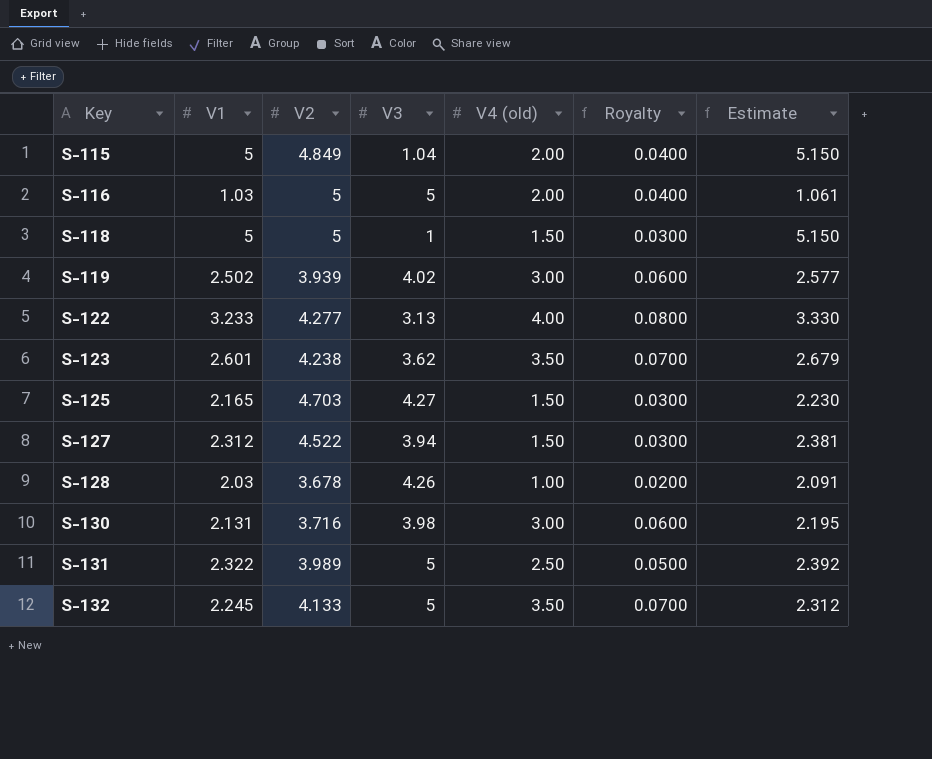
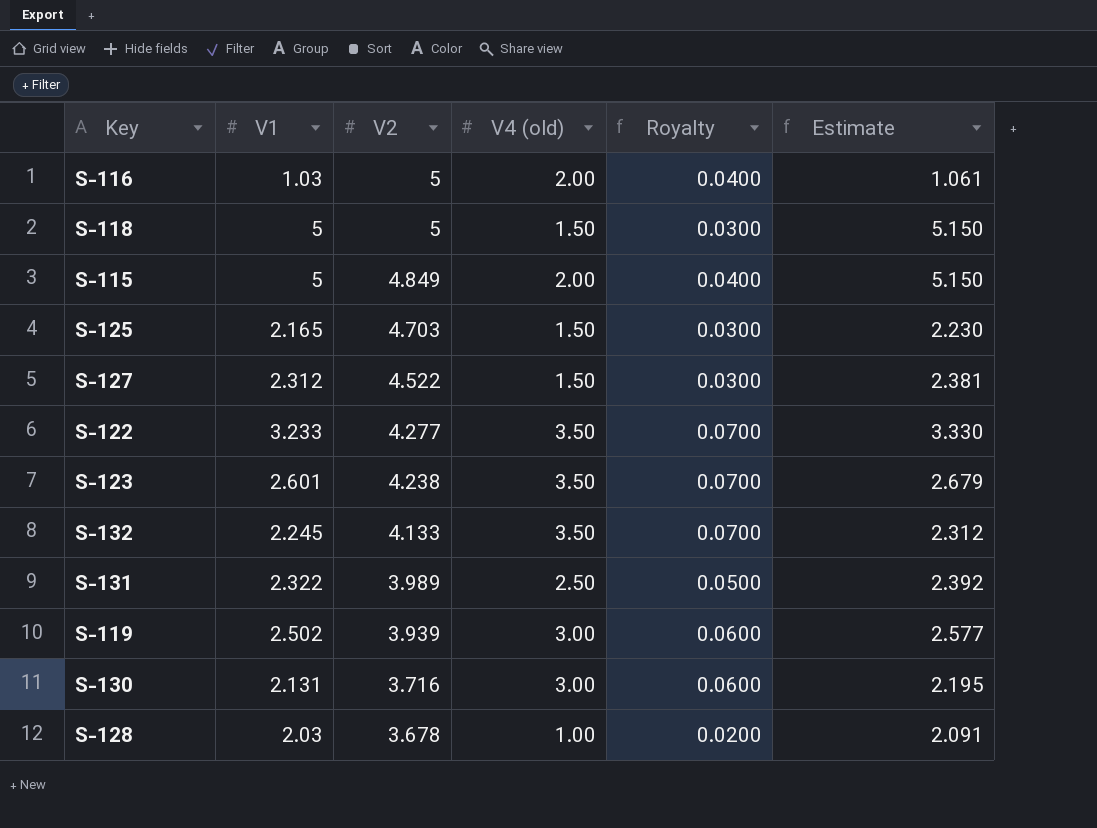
row order: Key ascending -> V2 descending
column V3 | position: 4 -> none
S-122 | V4 (old): 4.00 -> 3.50
S-122 | Royalty: 0.0800 -> 0.0700

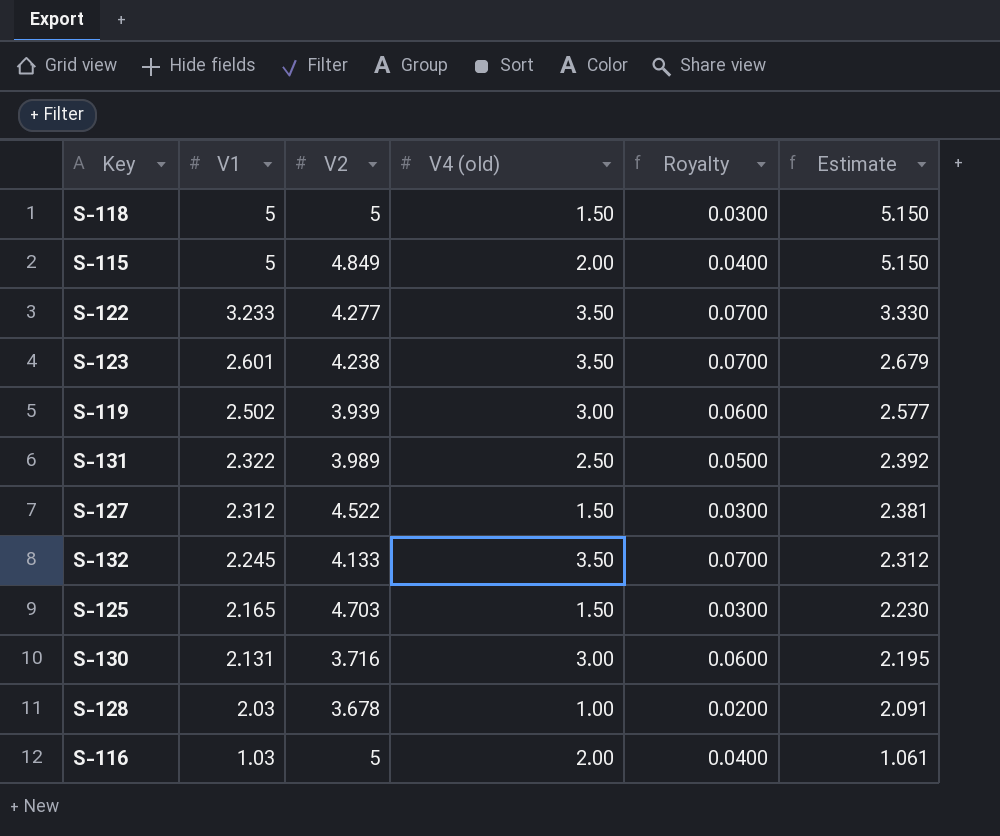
row order: V2 descending -> V1 descending

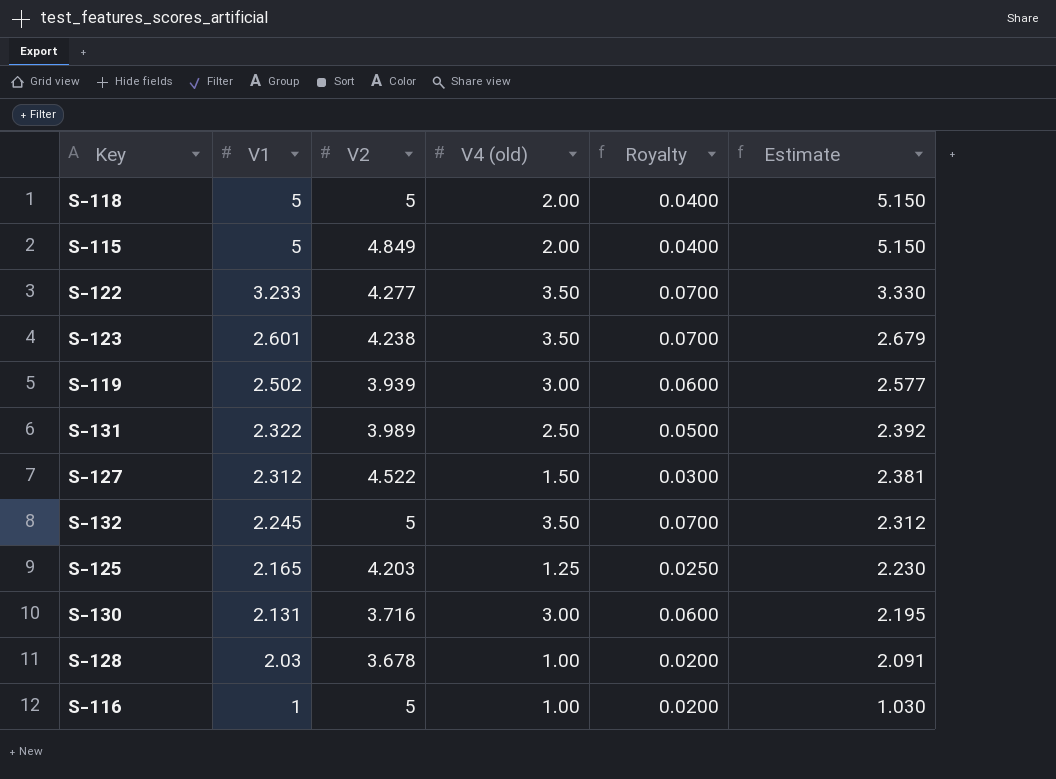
S-118 | V4 (old): 1.50 -> 2.00
S-118 | Royalty: 0.0300 -> 0.0400
S-132 | V2: 4.133 -> 5
S-125 | V2: 4.703 -> 4.203
S-125 | V4 (old): 1.50 -> 1.25
S-125 | Royalty: 0.0300 -> 0.0250
S-116 | V1: 1.03 -> 1
S-116 | V4 (old): 2.00 -> 1.00
S-116 | Royalty: 0.0400 -> 0.0200
S-116 | Estimate: 1.061 -> 1.030

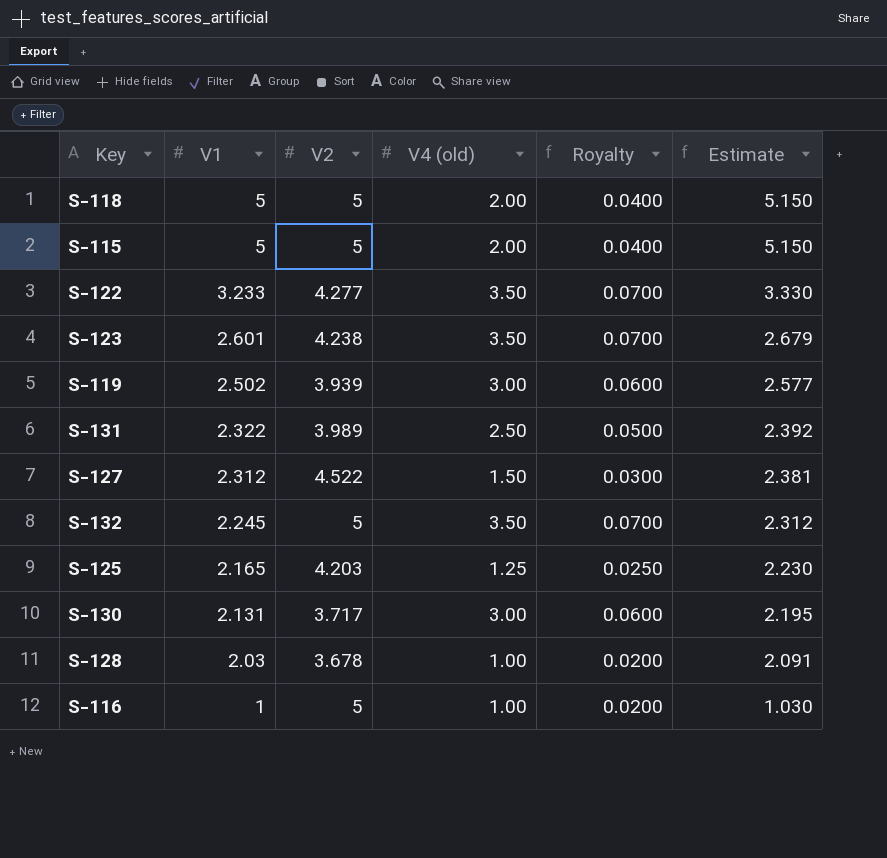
S-115 | V2: 4.849 -> 5
S-130 | V2: 3.716 -> 3.717

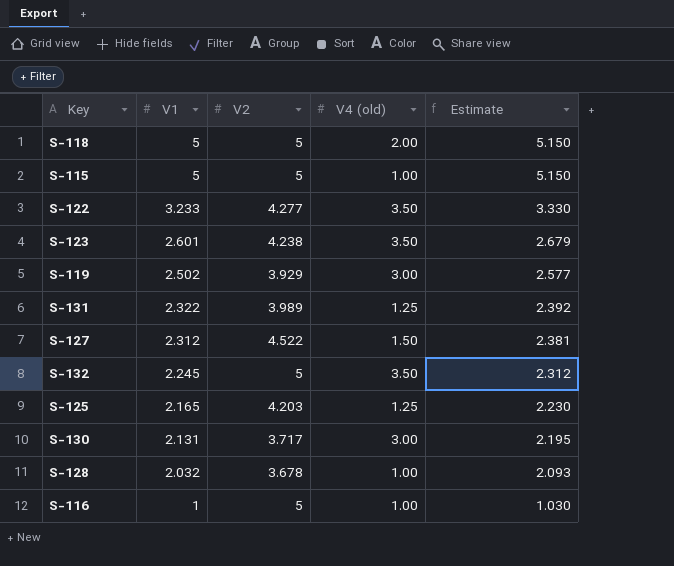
column Royalty | formula: [V4 (old)] * 0.02 -> none
S-115 | V4 (old): 2.00 -> 1.00
S-119 | V2: 3.939 -> 3.929
S-131 | V4 (old): 2.50 -> 1.25
S-128 | V1: 2.03 -> 2.032
S-128 | Estimate: 2.091 -> 2.093

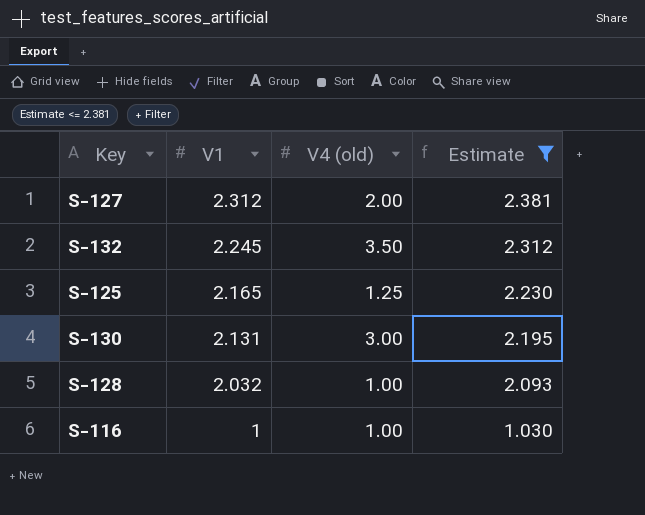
filter: none -> Estimate <= 2.381
column V2 | position: 3 -> none
S-127 | V4 (old): 1.50 -> 2.00

